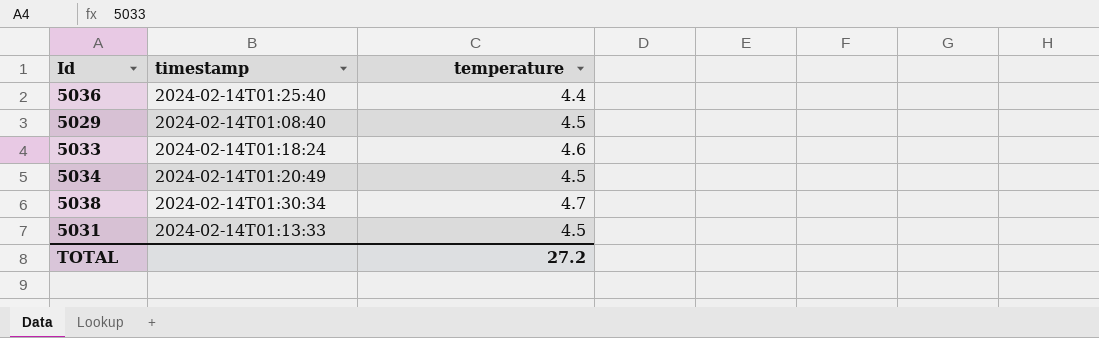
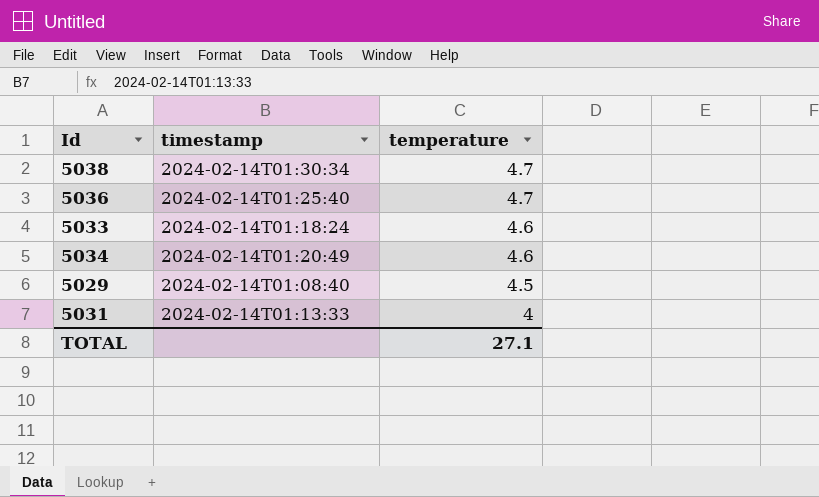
row order: none -> temperature descending
5036 | temperature: 4.4 -> 4.7
5034 | temperature: 4.5 -> 4.6
5031 | temperature: 4.5 -> 4
TOTAL | temperature: 27.2 -> 27.1

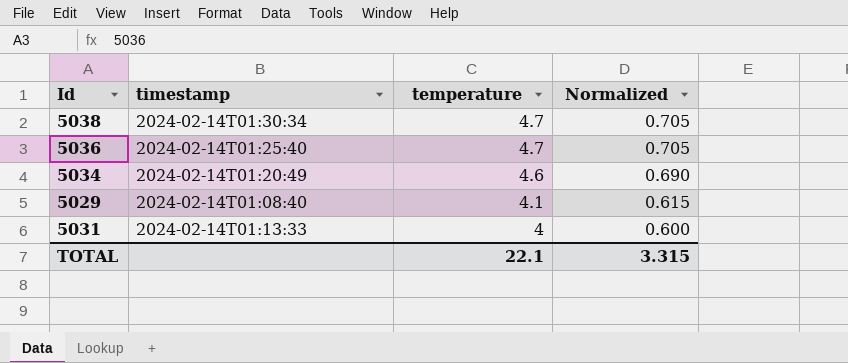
column Normalized | formula: none -> [temperature] * 0.15
row 5033: 2024-02-14T01:18:24 | 4.6 -> none
5029 | temperature: 4.5 -> 4.1
TOTAL | temperature: 27.1 -> 22.1

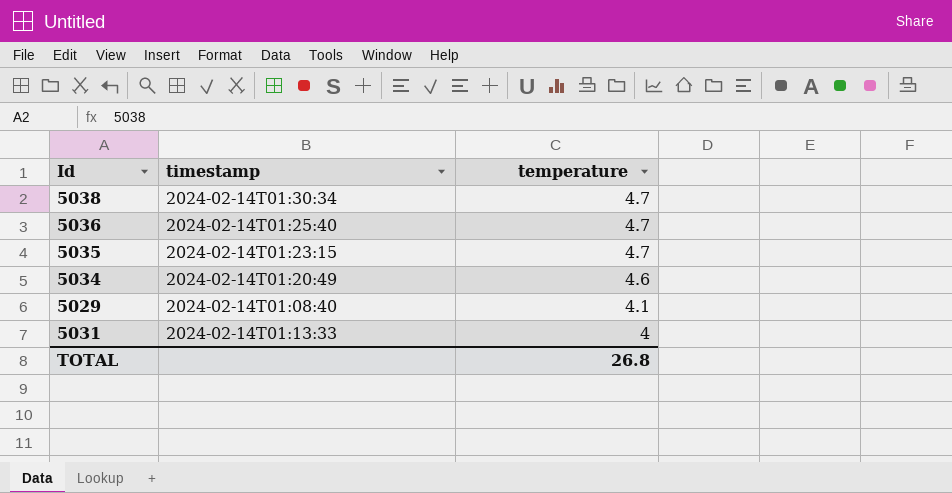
column Normalized | formula: [temperature] * 0.15 -> none
row 5035: none -> 2024-02-14T01:23:15 | 4.7
TOTAL | temperature: 22.1 -> 26.8

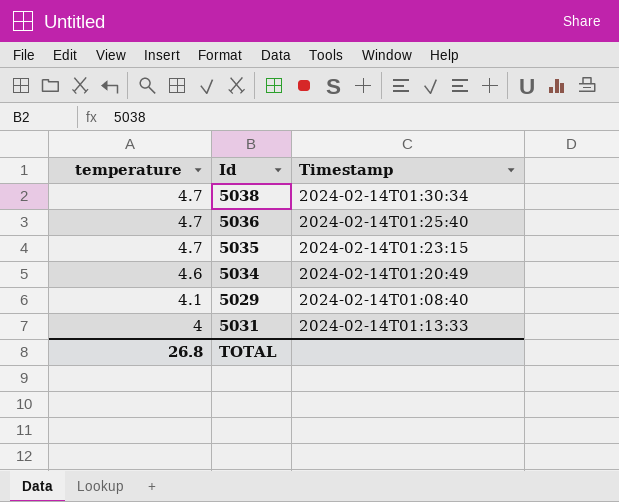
column temperature | position: 3 -> 1
column name: timestamp -> Timestamp

